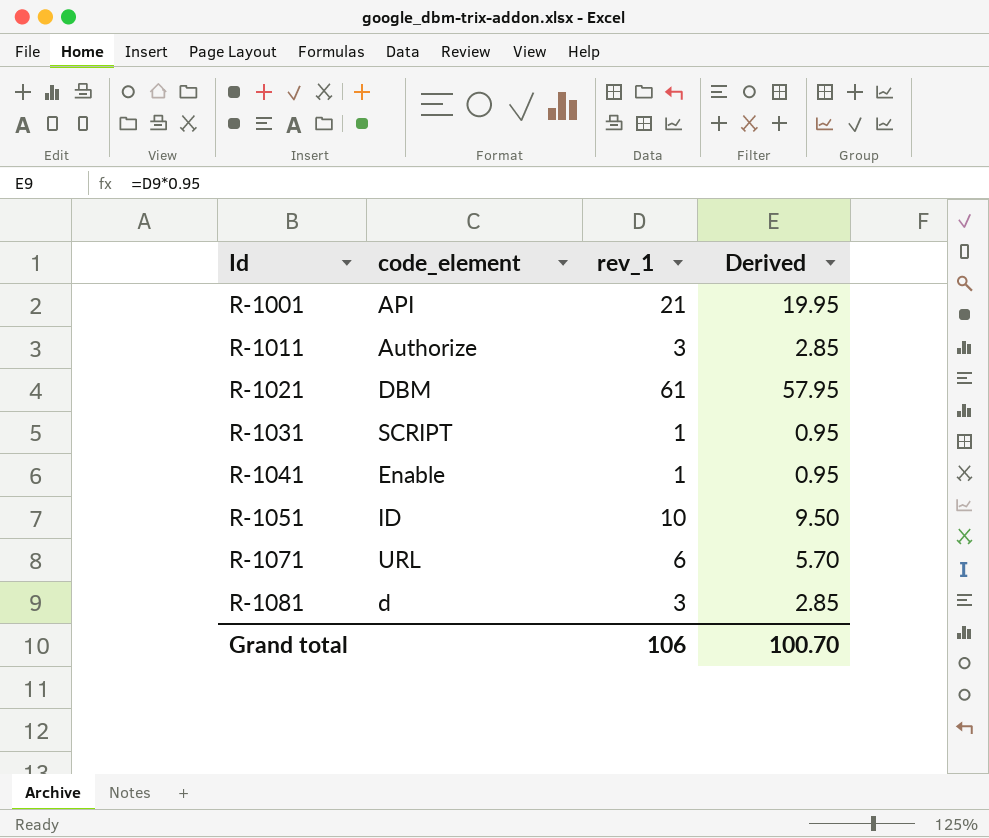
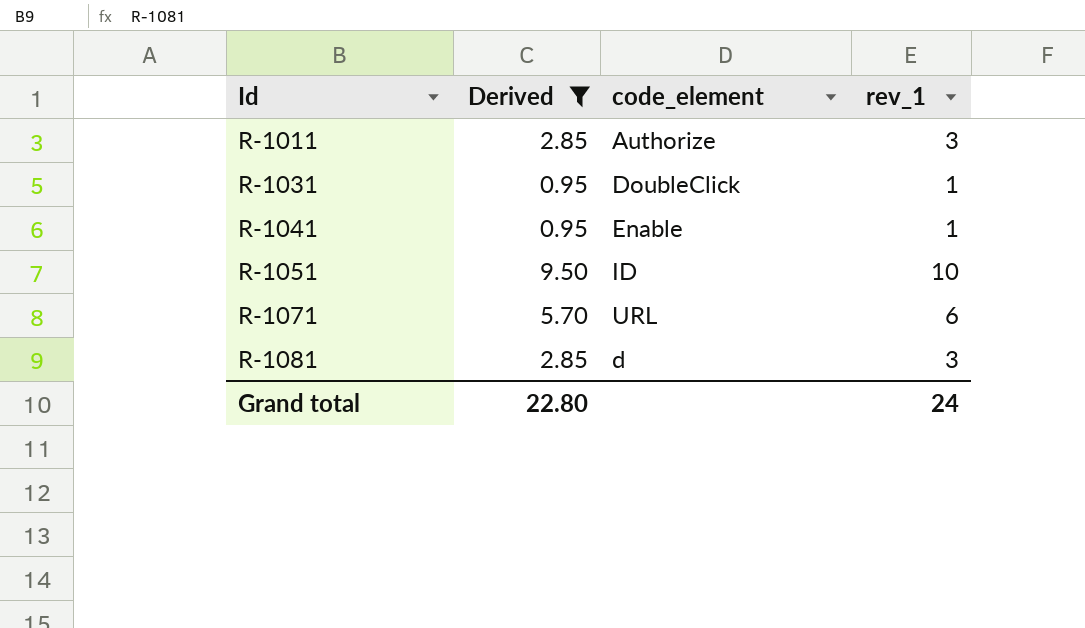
filter: none -> Derived <= 9.50
column Derived | position: 4 -> 2
R-1031 | code_element: SCRIPT -> DoubleClick
Grand total | Derived: 100.70 -> 22.80
Grand total | rev_1: 106 -> 24

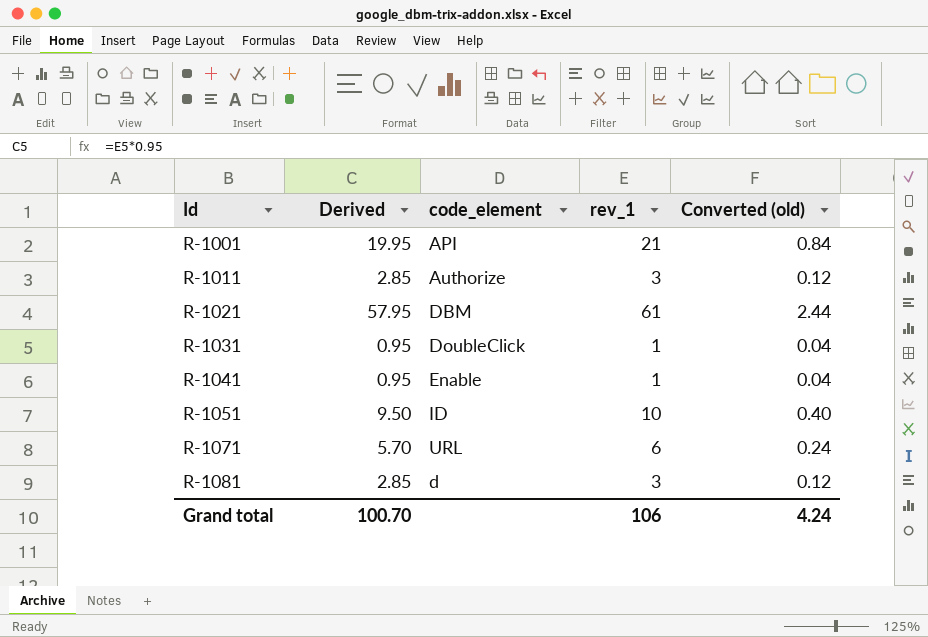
filter: Derived <= 9.50 -> none
column Converted (old) | formula: none -> [rev_1] * 0.04
Grand total | Derived: 22.80 -> 100.70
Grand total | rev_1: 24 -> 106

